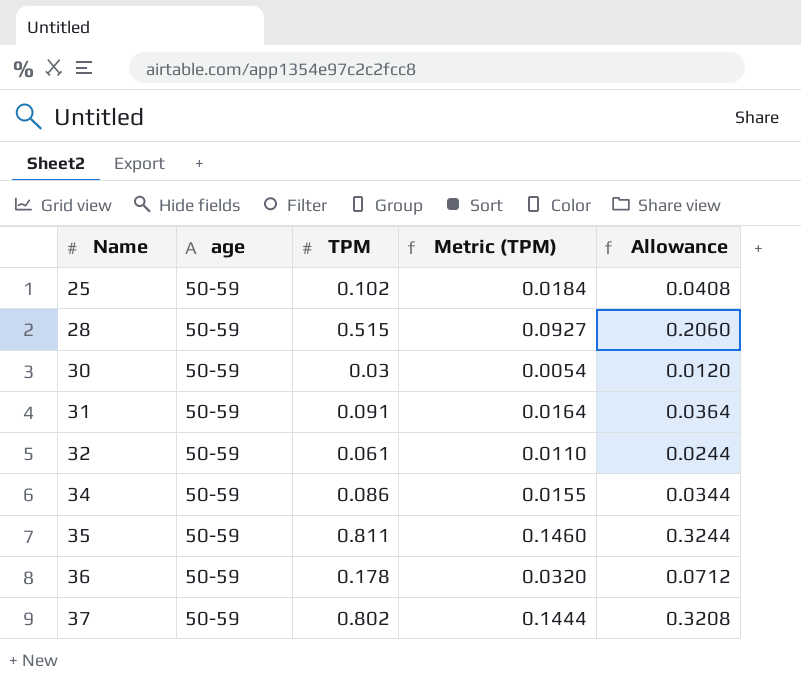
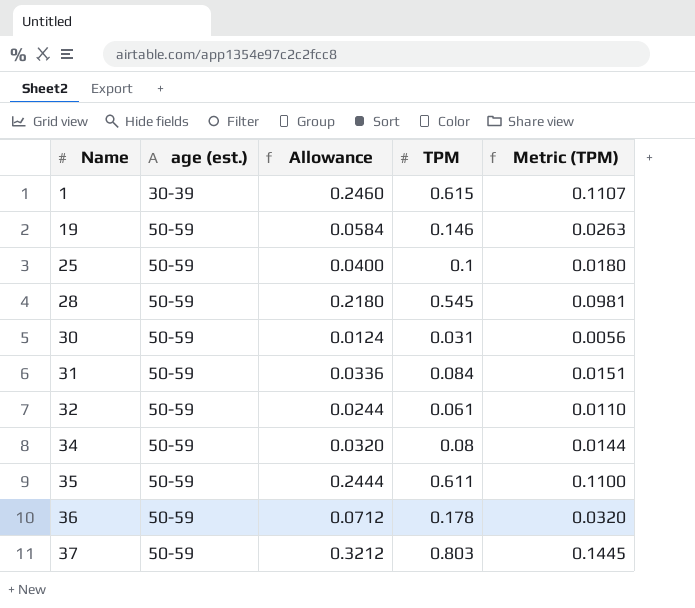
column name: age -> age (est.)
column Allowance | position: 5 -> 3
row 1: none -> 30-39 | 0.2460 | 0.615 | 0.1107
row 19: none -> 50-59 | 0.0584 | 0.146 | 0.0263
25 | Allowance: 0.0408 -> 0.0400
25 | TPM: 0.102 -> 0.1
25 | Metric (TPM): 0.0184 -> 0.0180
28 | Allowance: 0.2060 -> 0.2180
28 | TPM: 0.515 -> 0.545
28 | Metric (TPM): 0.0927 -> 0.0981
30 | Allowance: 0.0120 -> 0.0124
30 | TPM: 0.03 -> 0.031
30 | Metric (TPM): 0.0054 -> 0.0056
31 | Allowance: 0.0364 -> 0.0336
31 | TPM: 0.091 -> 0.084
31 | Metric (TPM): 0.0164 -> 0.0151
34 | Allowance: 0.0344 -> 0.0320
34 | TPM: 0.086 -> 0.08
34 | Metric (TPM): 0.0155 -> 0.0144
35 | Allowance: 0.3244 -> 0.2444
35 | TPM: 0.811 -> 0.611
35 | Metric (TPM): 0.1460 -> 0.1100
37 | Allowance: 0.3208 -> 0.3212
37 | TPM: 0.802 -> 0.803
37 | Metric (TPM): 0.1444 -> 0.1445

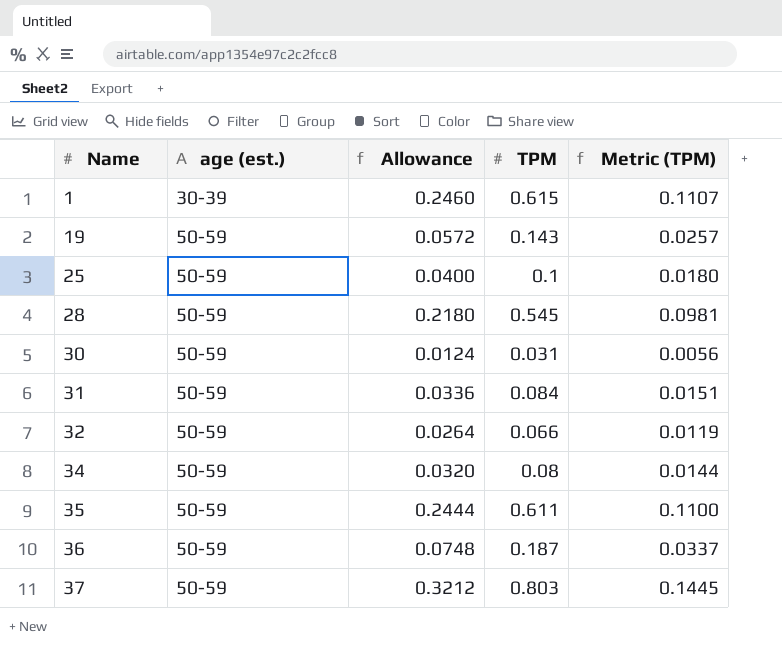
19 | Allowance: 0.0584 -> 0.0572
19 | TPM: 0.146 -> 0.143
19 | Metric (TPM): 0.0263 -> 0.0257
32 | Allowance: 0.0244 -> 0.0264
32 | TPM: 0.061 -> 0.066
32 | Metric (TPM): 0.0110 -> 0.0119
36 | Allowance: 0.0712 -> 0.0748
36 | TPM: 0.178 -> 0.187
36 | Metric (TPM): 0.0320 -> 0.0337

